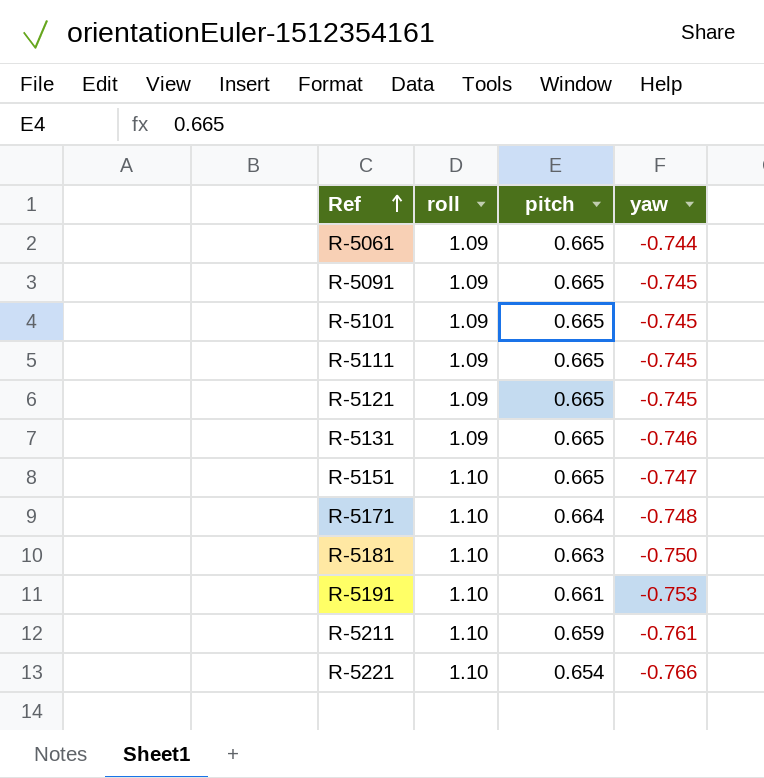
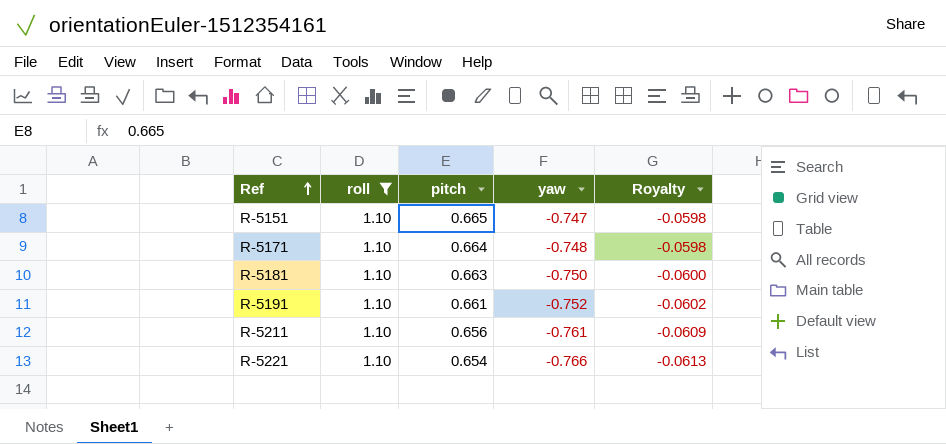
filter: none -> roll = 1.10
column Royalty | formula: none -> [yaw] * 0.08
R-5191 | yaw: -0.753 -> -0.752
R-5211 | pitch: 0.659 -> 0.656

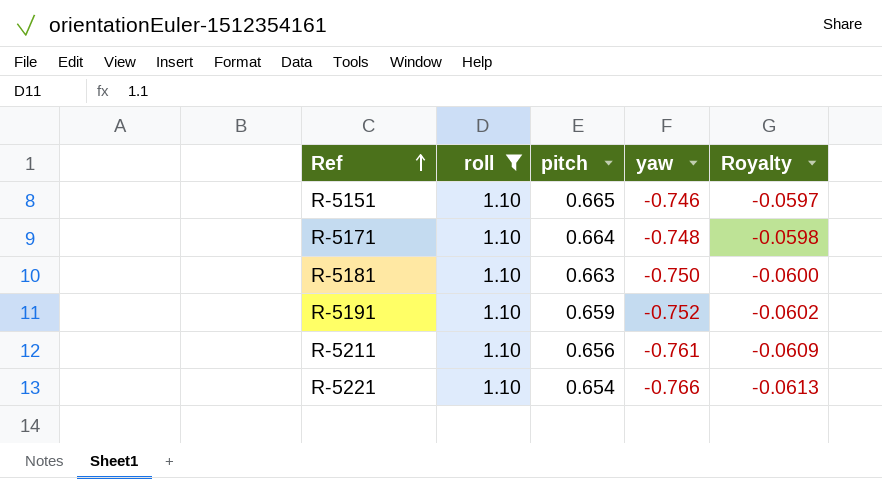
R-5151 | yaw: -0.747 -> -0.746
R-5151 | Royalty: -0.0598 -> -0.0597
R-5191 | pitch: 0.661 -> 0.659

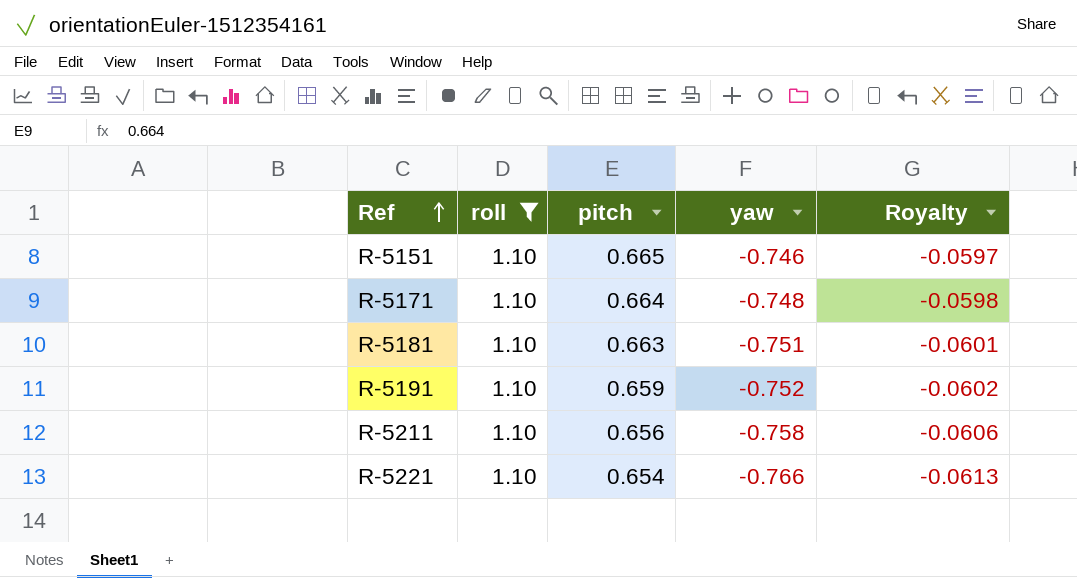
R-5181 | yaw: -0.750 -> -0.751
R-5181 | Royalty: -0.0600 -> -0.0601
R-5211 | yaw: -0.761 -> -0.758
R-5211 | Royalty: -0.0609 -> -0.0606

